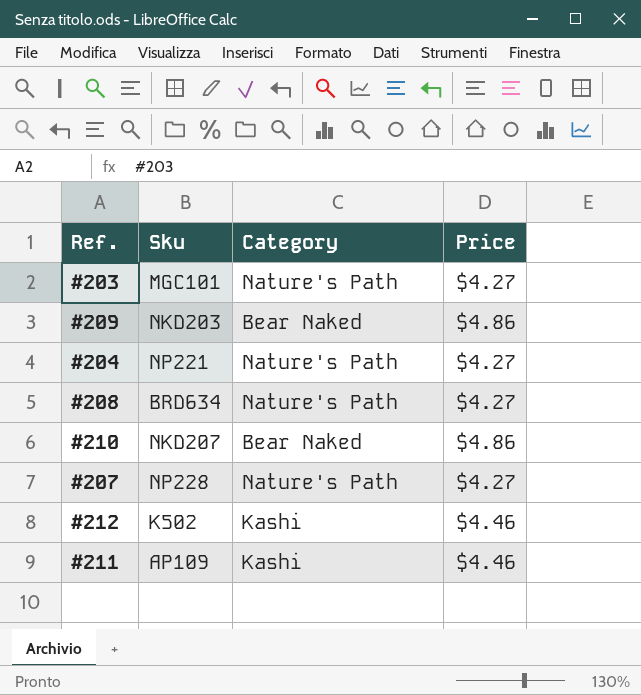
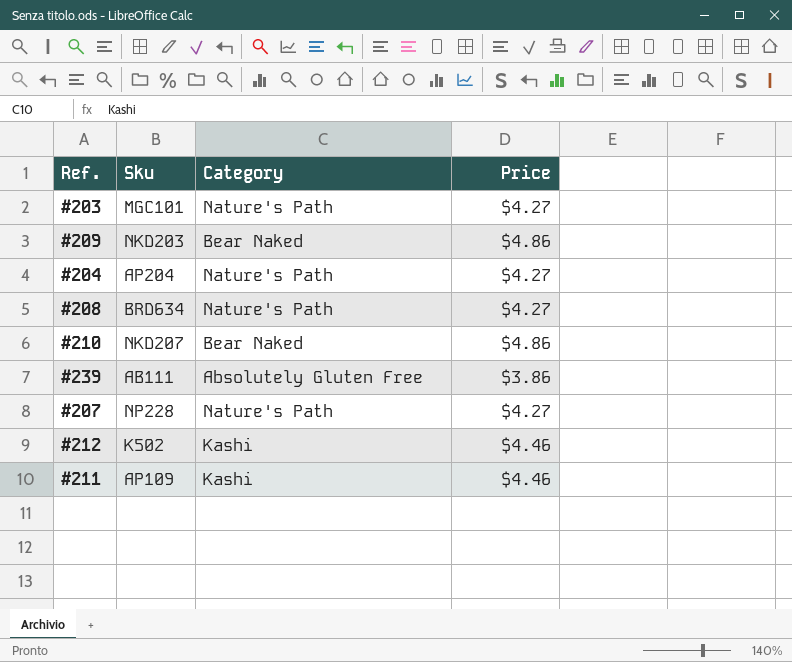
#204 | Sku: NP221 -> AP204
row #239: none -> AB111 | Absolutely Gluten Free | $3.86

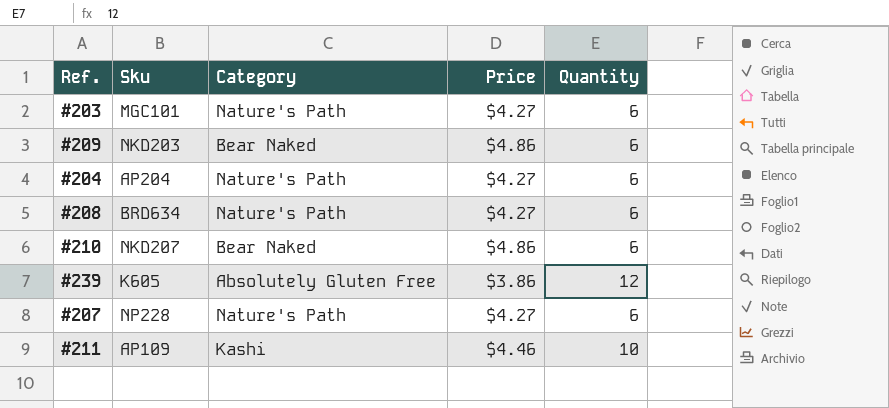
column Quantity | position: none -> 5
row #212: K502 | Kashi | $4.46 -> none
#239 | Sku: AB111 -> K605

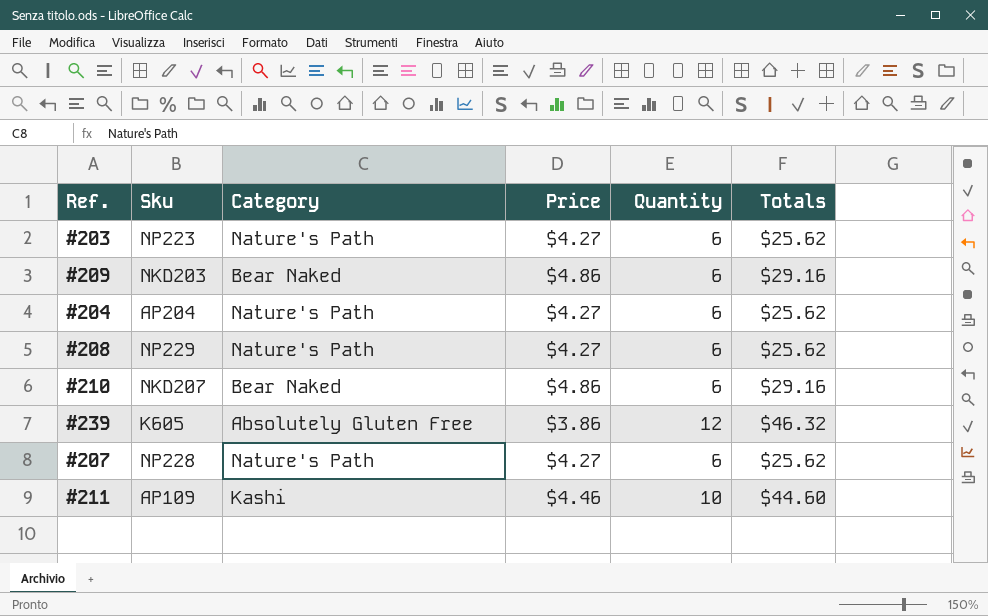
column Totals | formula: none -> [Price] * [Quantity]
#203 | Sku: MGC101 -> NP223
#208 | Sku: BRD634 -> NP229

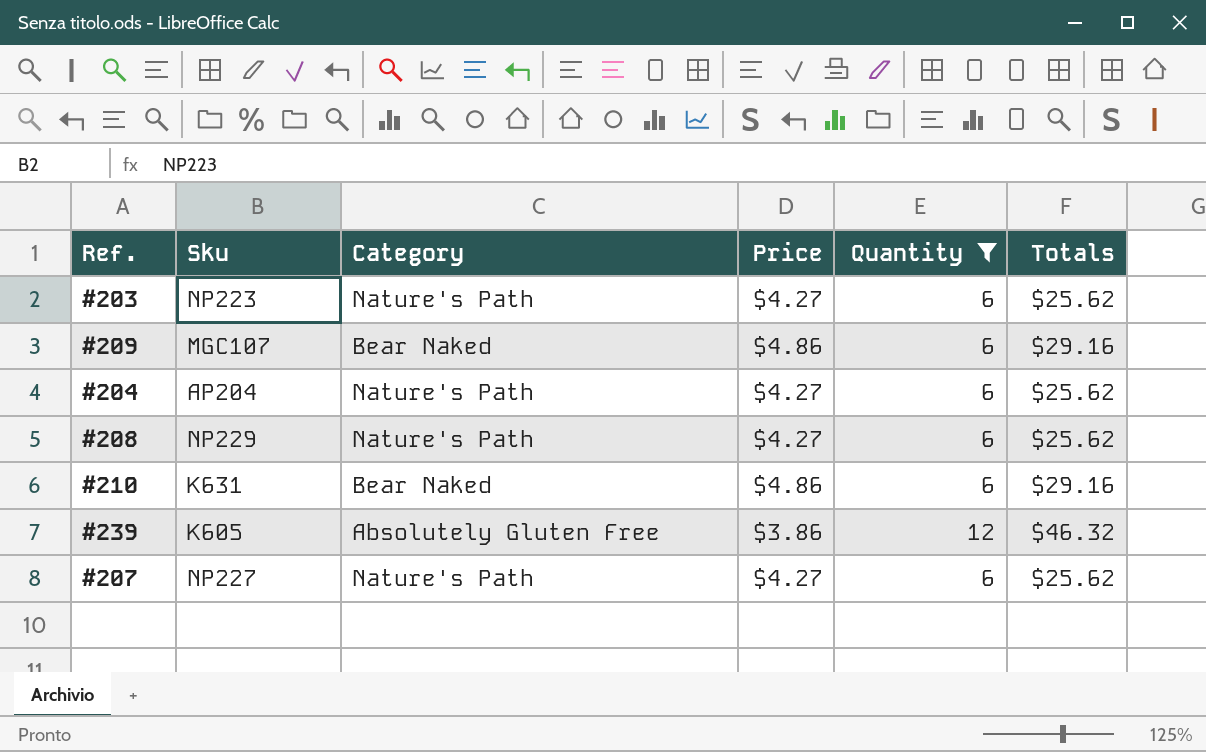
filter: none -> Quantity != 10
#209 | Sku: NKD203 -> MGC107
#210 | Sku: NKD207 -> K631
#207 | Sku: NP228 -> NP227

